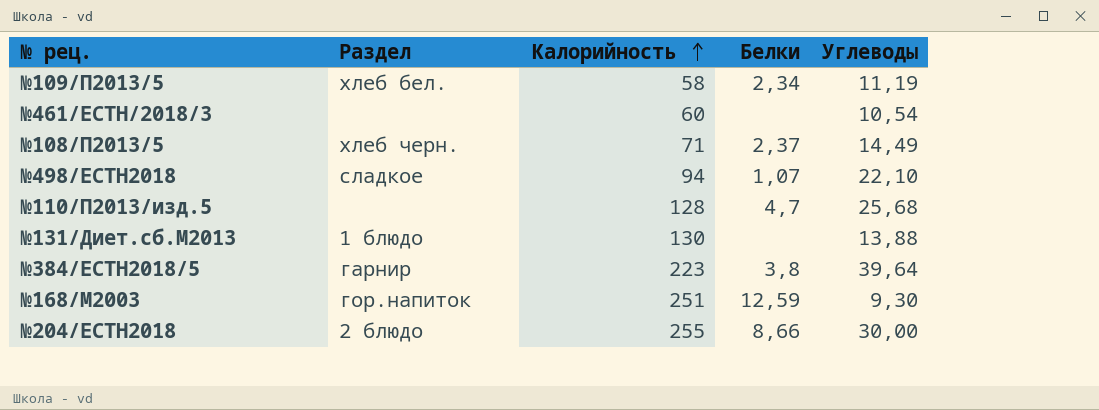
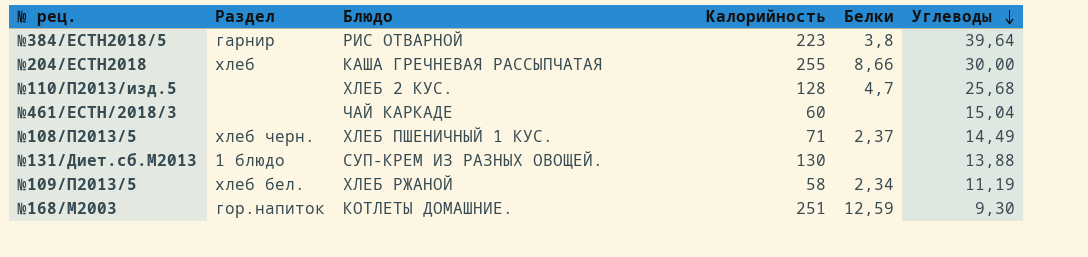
row order: Калорийность ascending -> Углеводы descending
column Блюдо | position: none -> 3
row №498/ЕСТН2018: сладкое | 94 | 1,07 | 22,10 -> none
№204/ЕСТН2018 | Раздел: 2 блюдо -> хлеб
№461/ЕСТН/2018/3 | Углеводы: 10,54 -> 15,04

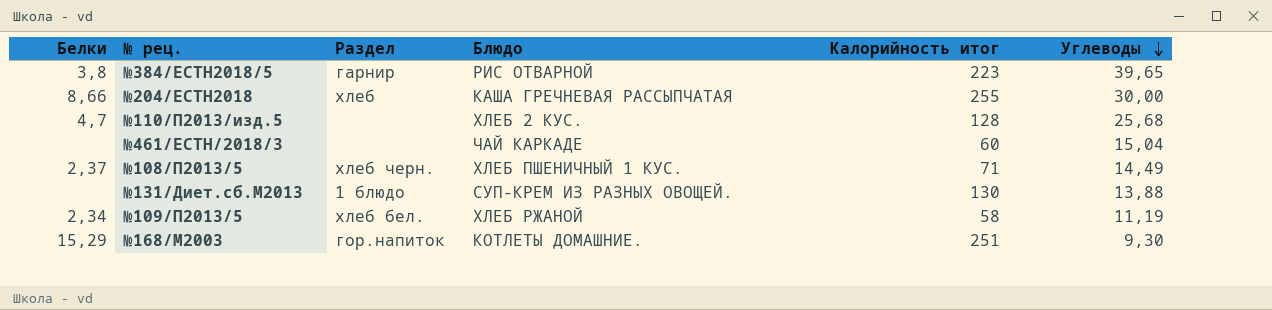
column Белки | position: 5 -> 1
column name: Калорийность -> Калорийность итог
№384/ЕСТН2018/5 | Углеводы: 39,64 -> 39,65
№168/М2003 | Белки: 12,59 -> 15,29

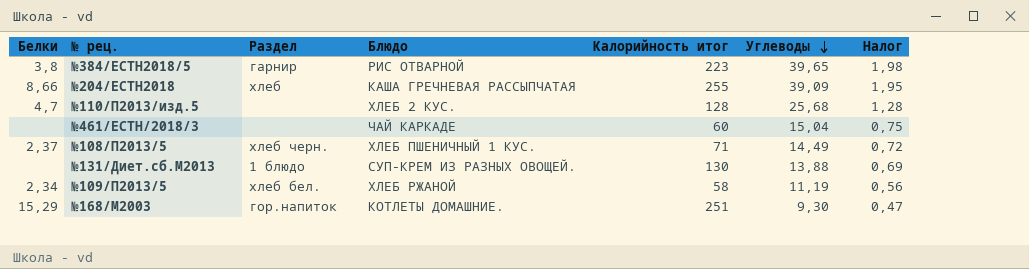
column Налог | formula: none -> [Углеводы] * 0,05
№204/ЕСТН2018 | Углеводы: 30,00 -> 39,09

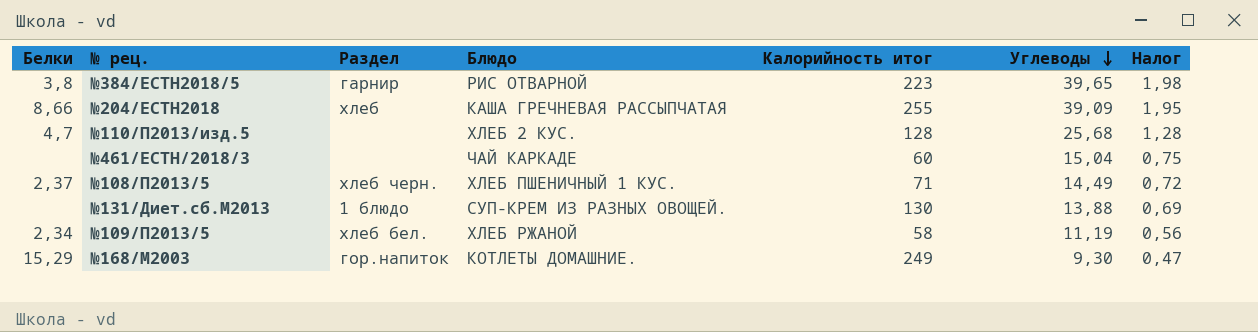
№168/М2003 | Калорийность итог: 251 -> 249

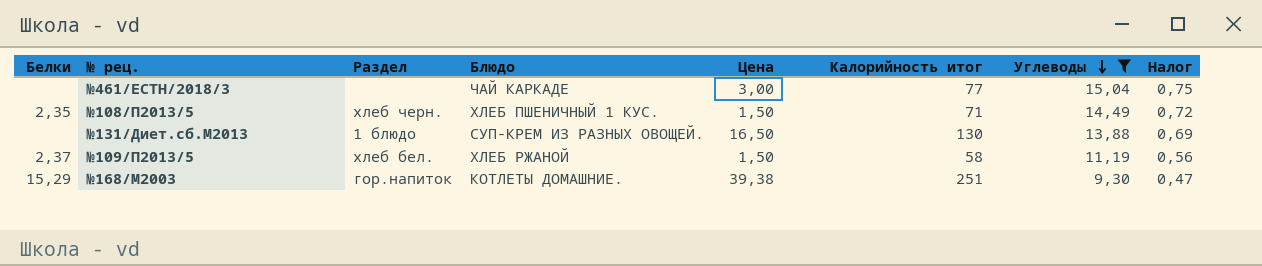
filter: none -> Углеводы <= 15,04
column Цена | position: none -> 5
№461/ЕСТН/2018/3 | Калорийность итог: 60 -> 77
№108/П2013/5 | Белки: 2,37 -> 2,35
№109/П2013/5 | Белки: 2,34 -> 2,37
№168/М2003 | Калорийность итог: 249 -> 251

